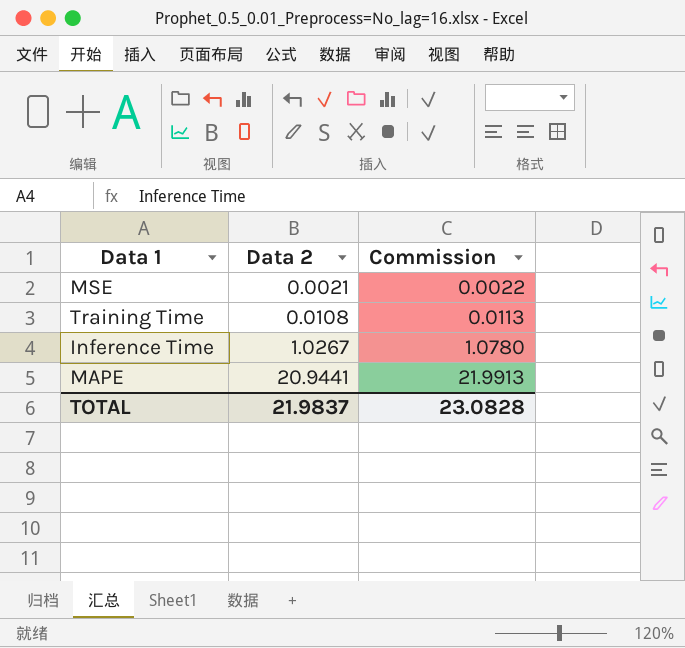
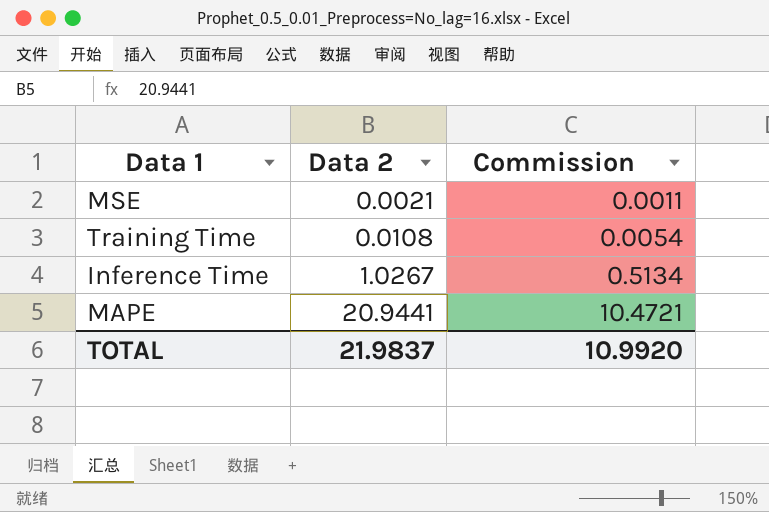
column Commission | formula: [Data 2] * 1.05 -> [Data 2] * 0.5
TOTAL | Commission: 23.0828 -> 10.9920

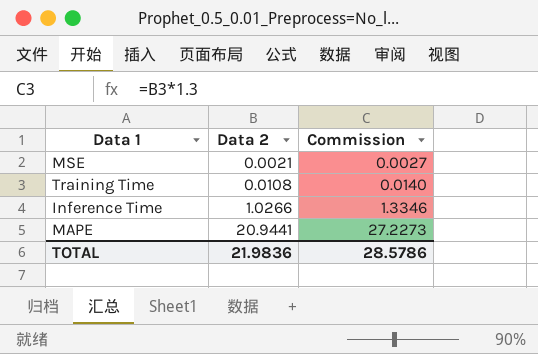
column Commission | formula: [Data 2] * 0.5 -> [Data 2] * 1.3
Inference Time | Data 2: 1.0267 -> 1.0266
TOTAL | Data 2: 21.9837 -> 21.9836
TOTAL | Commission: 10.9920 -> 28.5786

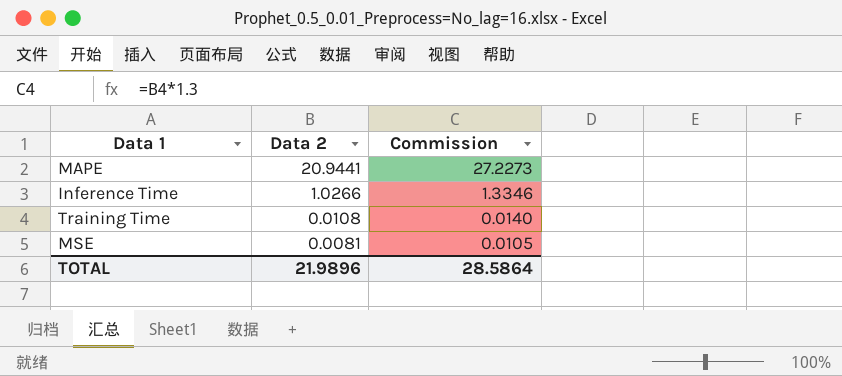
row order: Data 2 ascending -> Data 2 descending
MSE | Data 2: 0.0021 -> 0.0081
MSE | Commission: 0.0027 -> 0.0105
TOTAL | Data 2: 21.9836 -> 21.9896
TOTAL | Commission: 28.5786 -> 28.5864

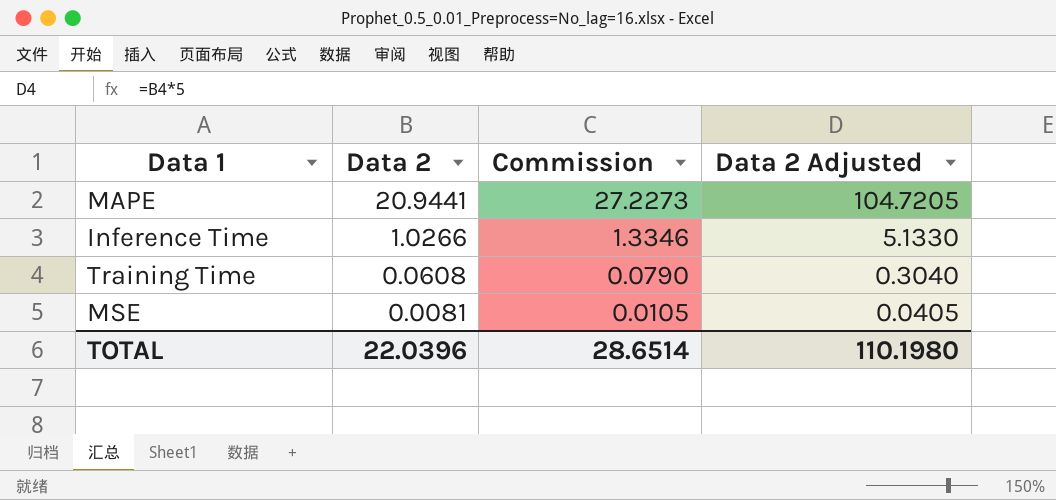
column Data 2 Adjusted | formula: none -> [Data 2] * 5
Training Time | Data 2: 0.0108 -> 0.0608
Training Time | Commission: 0.0140 -> 0.0790
TOTAL | Data 2: 21.9896 -> 22.0396
TOTAL | Commission: 28.5864 -> 28.6514

